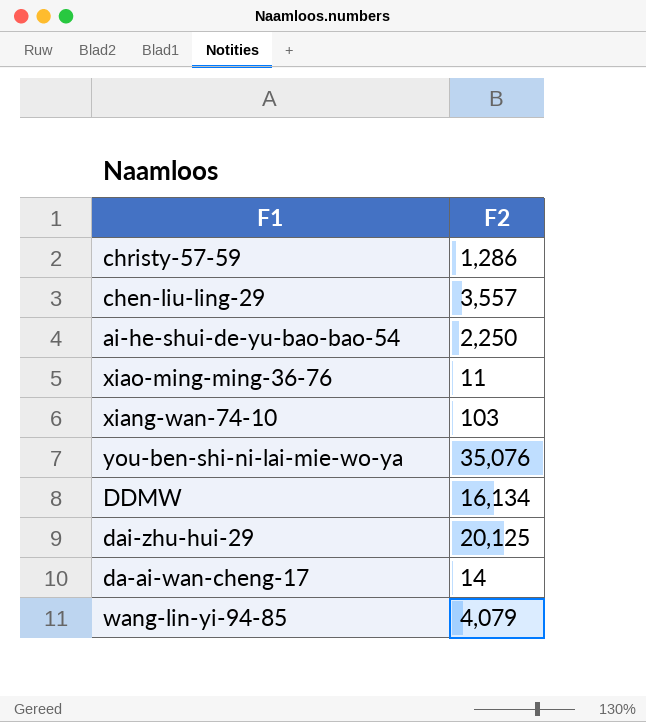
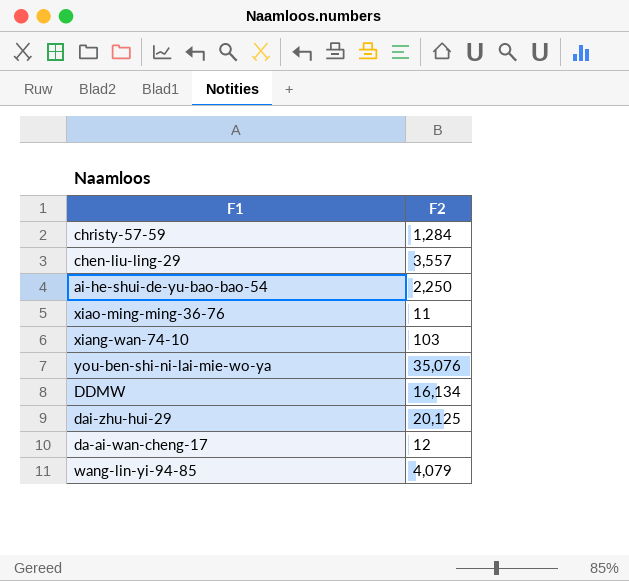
christy-57-59 | F2: 1,286 -> 1,284
da-ai-wan-cheng-17 | F2: 14 -> 12

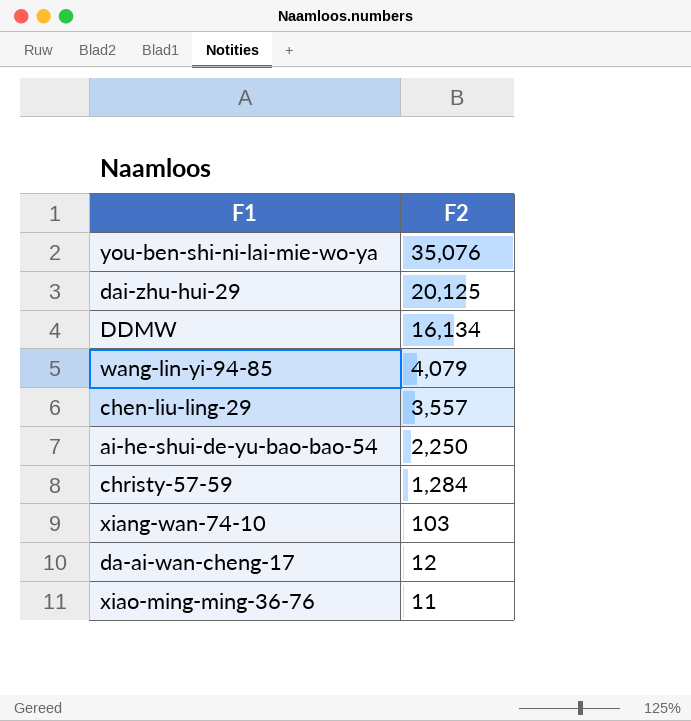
row order: none -> F2 descending

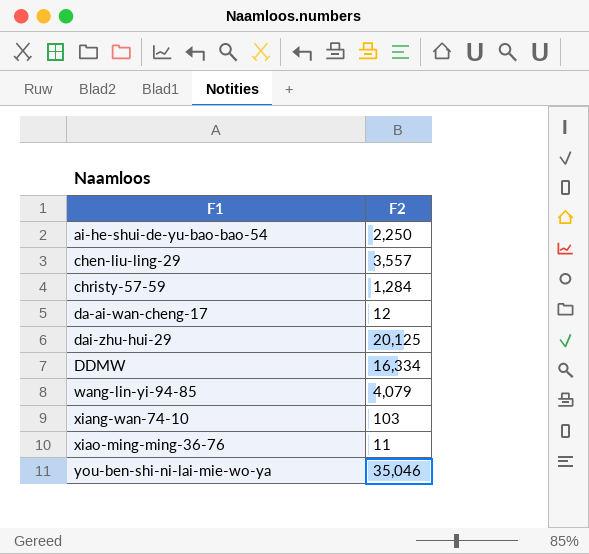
row order: F2 descending -> F1 ascending
DDMW | F2: 16,134 -> 16,334
you-ben-shi-ni-lai-mie-wo-ya | F2: 35,076 -> 35,046

